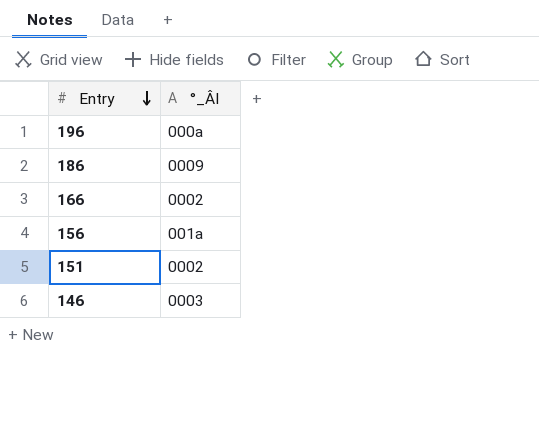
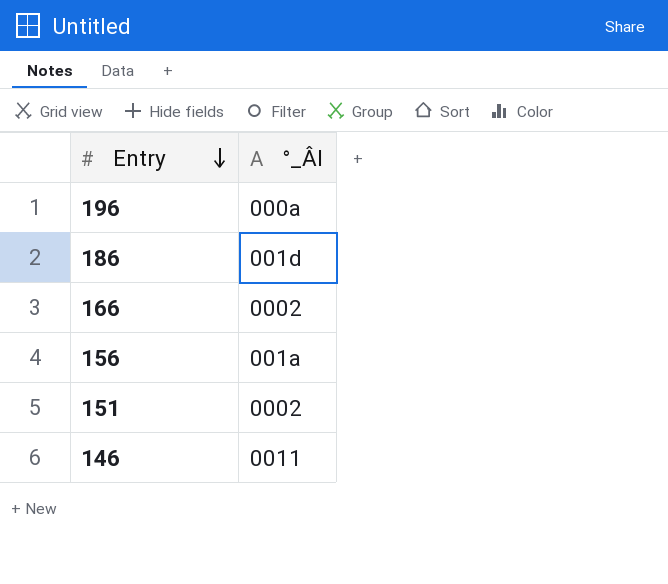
186 | °_ÂI: 0009 -> 001d
146 | °_ÂI: 0003 -> 0011

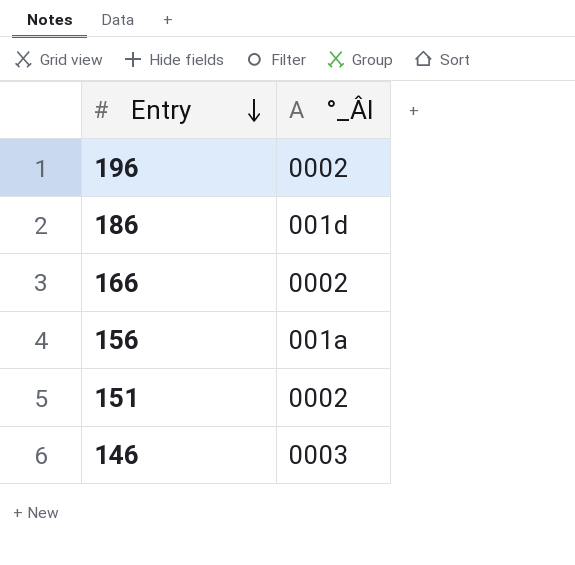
196 | °_ÂI: 000a -> 0002
146 | °_ÂI: 0011 -> 0003

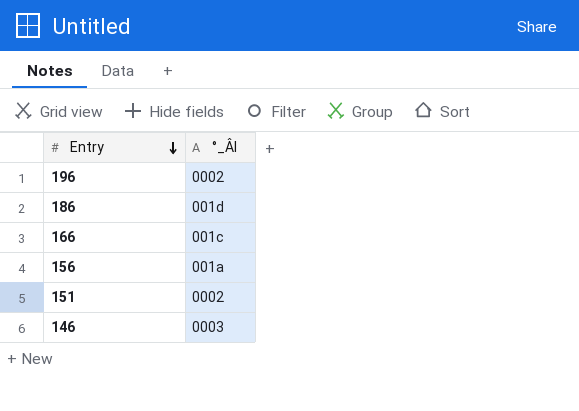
166 | °_ÂI: 0002 -> 001c

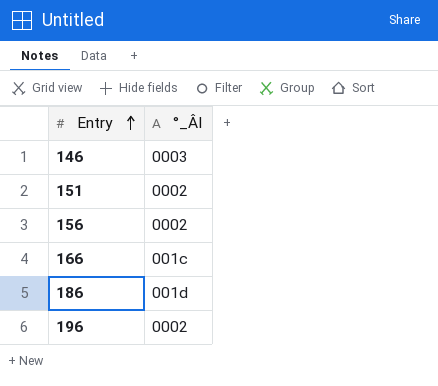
row order: Entry descending -> Entry ascending
156 | °_ÂI: 001a -> 0002

